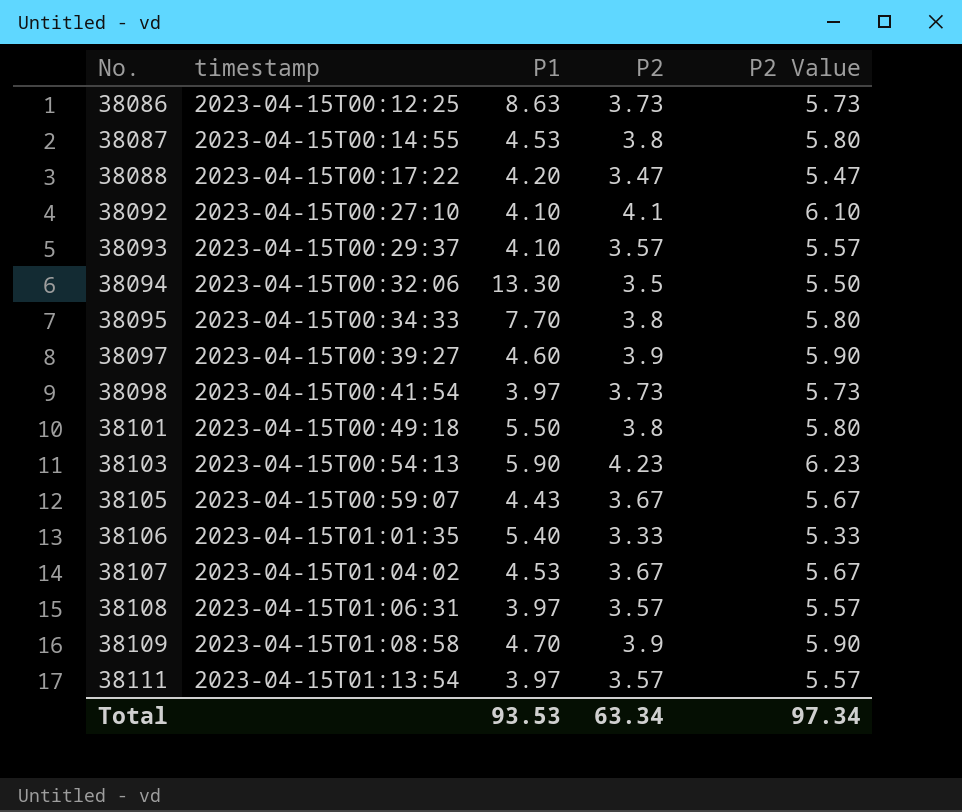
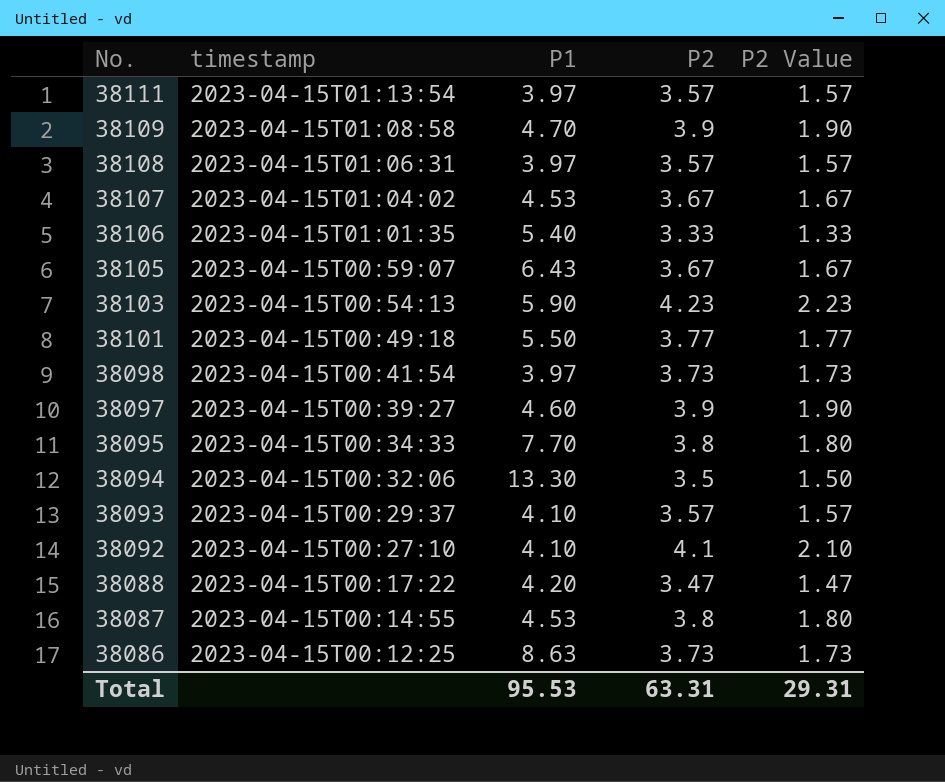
row order: No. ascending -> No. descending
column P2 Value | formula: [P2] + 2 -> [P2] - 2
38105 | P1: 4.43 -> 6.43
38101 | P2: 3.8 -> 3.77
Total | P1: 93.53 -> 95.53
Total | P2: 63.34 -> 63.31
Total | P2 Value: 97.34 -> 29.31

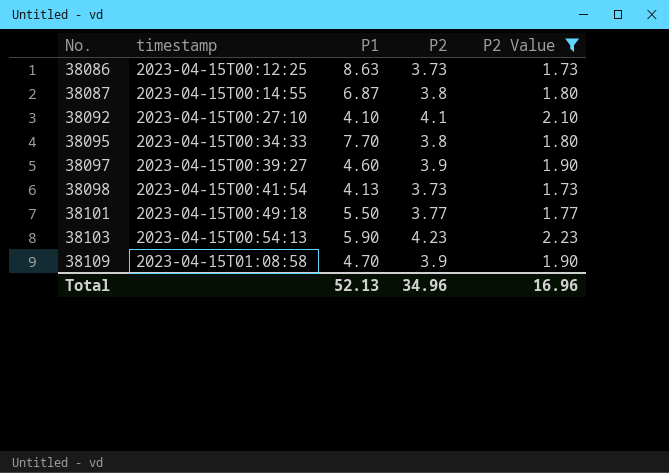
filter: none -> P2 Value >= 1.73
row order: No. descending -> No. ascending
38087 | P1: 4.53 -> 6.87
38098 | P1: 3.97 -> 4.13
Total | P1: 95.53 -> 52.13
Total | P2: 63.31 -> 34.96
Total | P2 Value: 29.31 -> 16.96

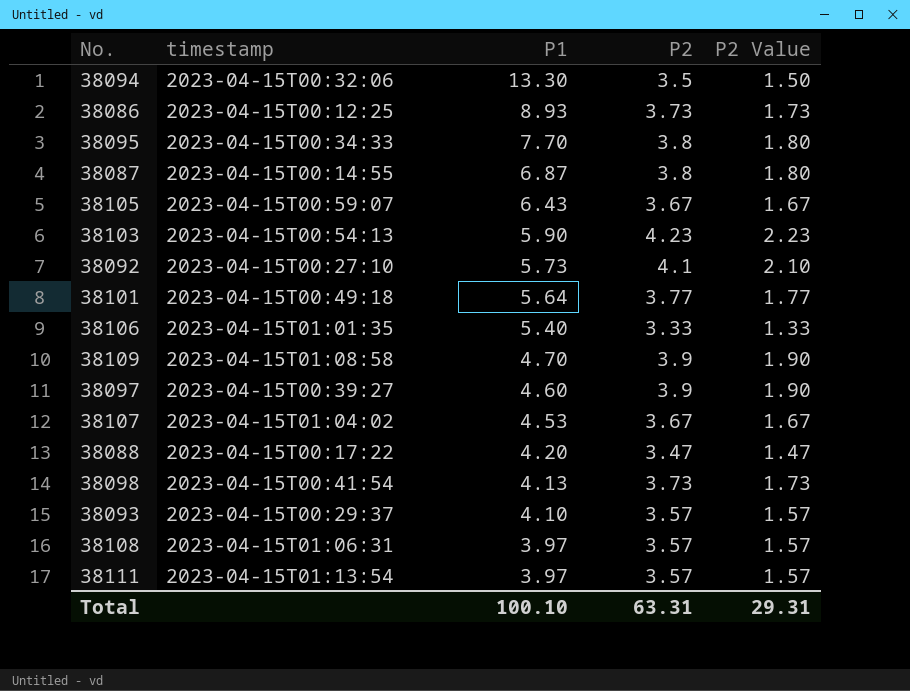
filter: P2 Value >= 1.73 -> none
row order: No. ascending -> P1 descending
38086 | P1: 8.63 -> 8.93
38092 | P1: 4.10 -> 5.73
38101 | P1: 5.50 -> 5.64
Total | P1: 52.13 -> 100.10
Total | P2: 34.96 -> 63.31
Total | P2 Value: 16.96 -> 29.31

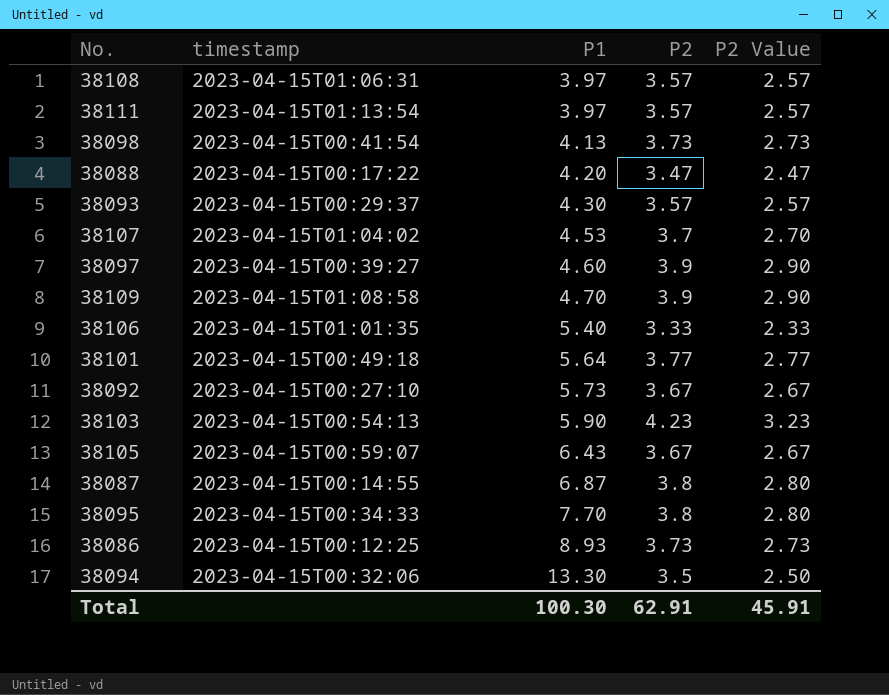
row order: P1 descending -> P1 ascending
column P2 Value | formula: [P2] - 2 -> [P2] - 1
38093 | P1: 4.10 -> 4.30
38107 | P2: 3.67 -> 3.7
38092 | P2: 4.1 -> 3.67
Total | P1: 100.10 -> 100.30
Total | P2: 63.31 -> 62.91
Total | P2 Value: 29.31 -> 45.91

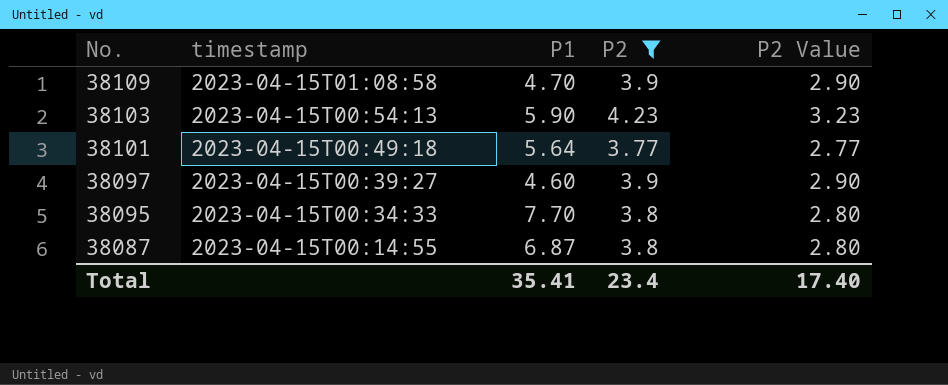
filter: none -> P2 >= 3.77
row order: P1 ascending -> No. descending
Total | P1: 100.30 -> 35.41
Total | P2: 62.91 -> 23.4
Total | P2 Value: 45.91 -> 17.40

